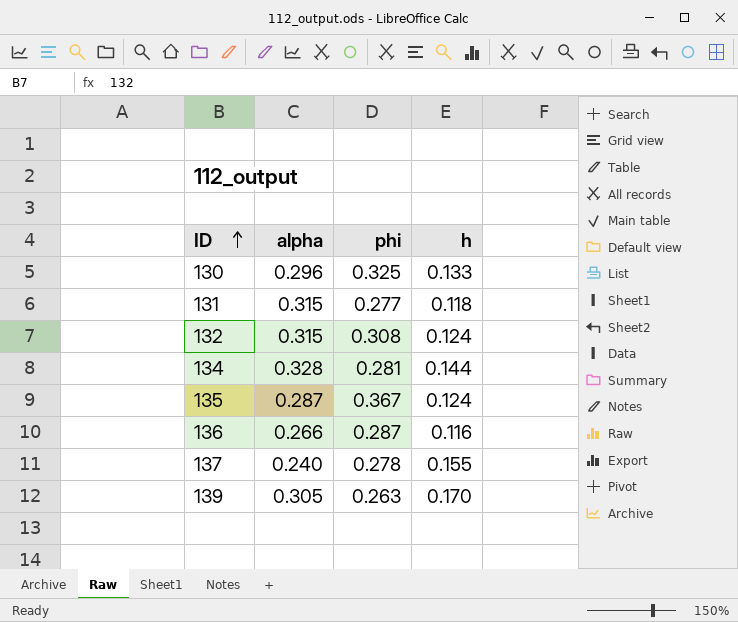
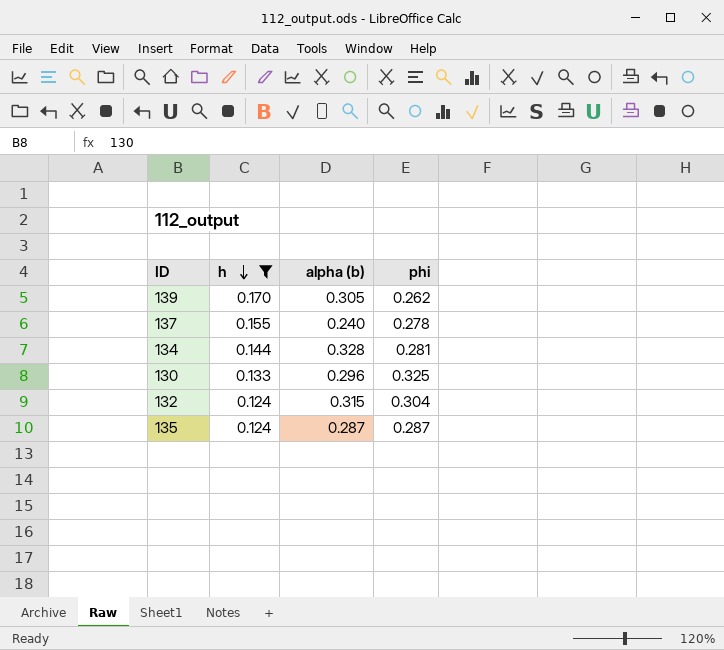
filter: none -> h >= 0.124
row order: ID ascending -> h descending
column h | position: 4 -> 2
column name: alpha -> alpha (b)
139 | phi: 0.263 -> 0.262
132 | phi: 0.308 -> 0.304
135 | phi: 0.367 -> 0.287

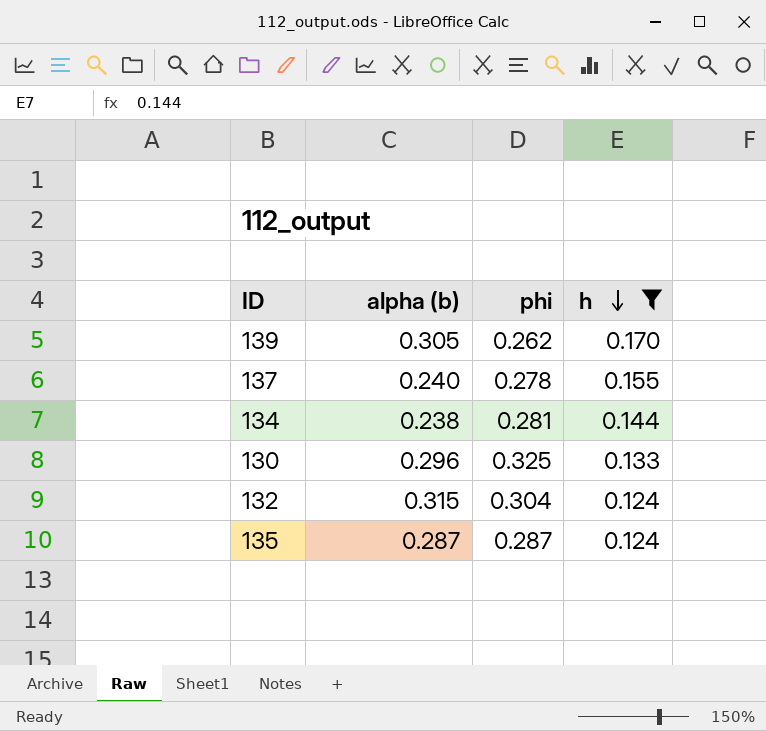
column h | position: 2 -> 4
134 | alpha (b): 0.328 -> 0.238

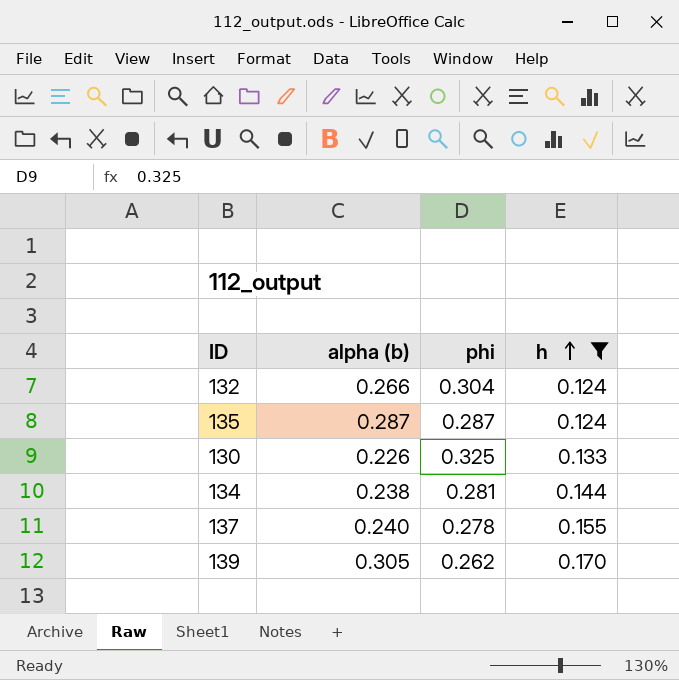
row order: h descending -> h ascending
132 | alpha (b): 0.315 -> 0.266
130 | alpha (b): 0.296 -> 0.226

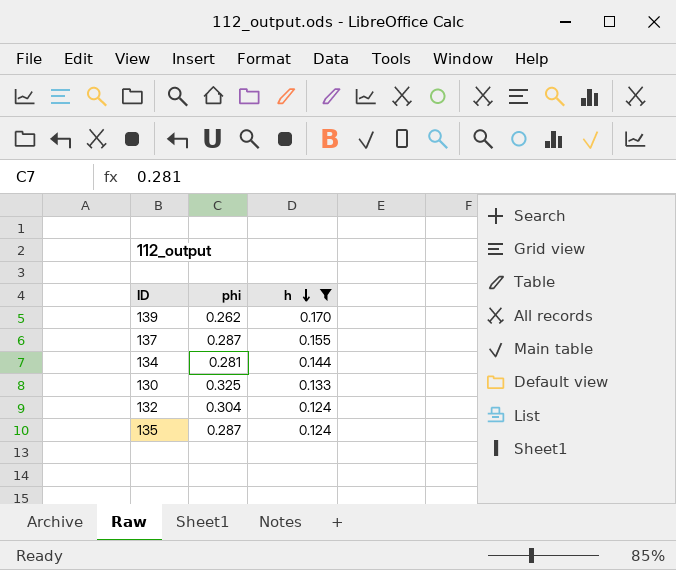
row order: h ascending -> h descending
column alpha (b) | position: 2 -> none
137 | phi: 0.278 -> 0.287

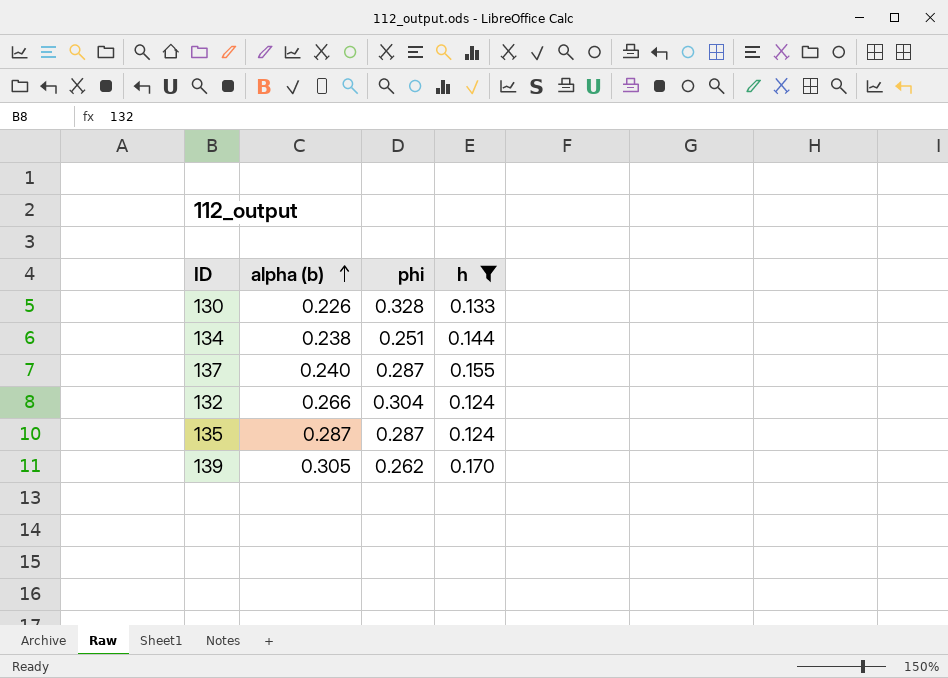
row order: h descending -> alpha (b) ascending
column alpha (b) | position: none -> 2
130 | phi: 0.325 -> 0.328
134 | phi: 0.281 -> 0.251

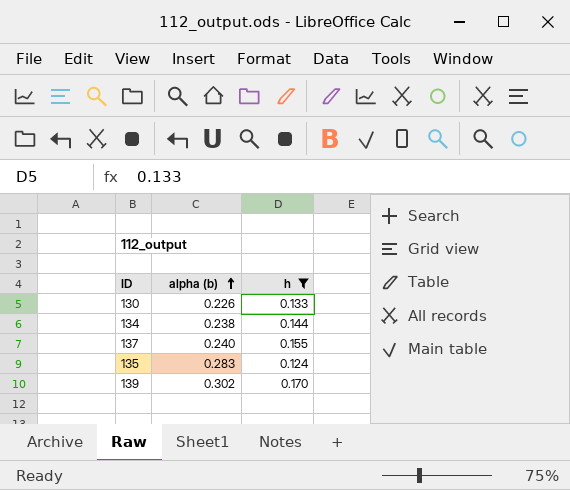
column phi | position: 3 -> none
row 132: 0.266 | 0.304 | 0.124 -> none
135 | alpha (b): 0.287 -> 0.283
139 | alpha (b): 0.305 -> 0.302

